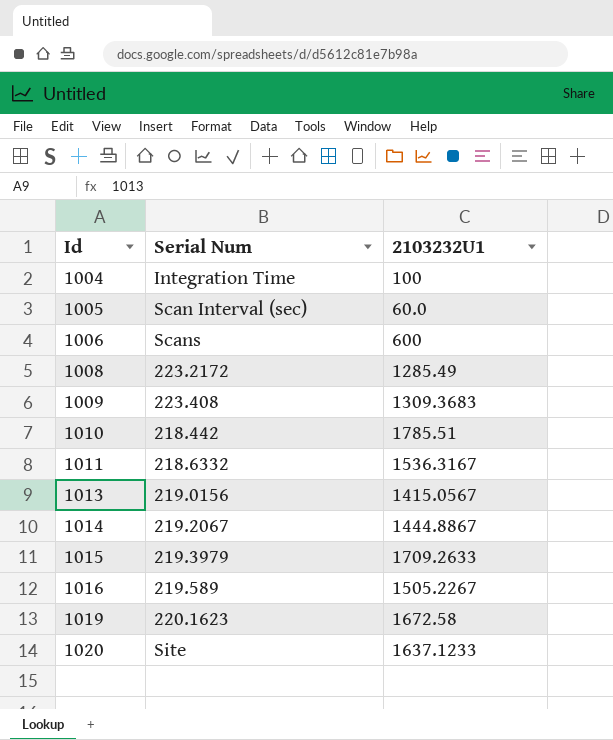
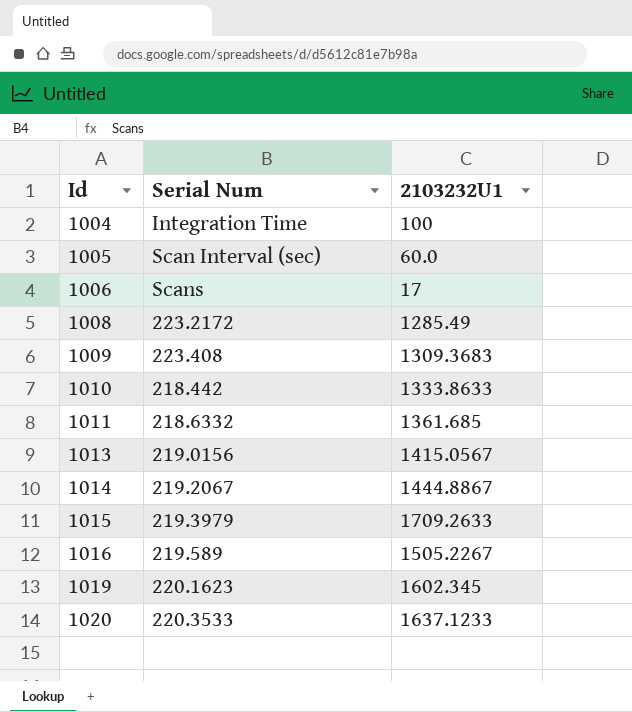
1006 | 2103232U1: 600 -> 17
1010 | 2103232U1: 1785.51 -> 1333.8633
1011 | 2103232U1: 1536.3167 -> 1361.685
1019 | 2103232U1: 1672.58 -> 1602.345
1020 | Serial Num: Site -> 220.3533

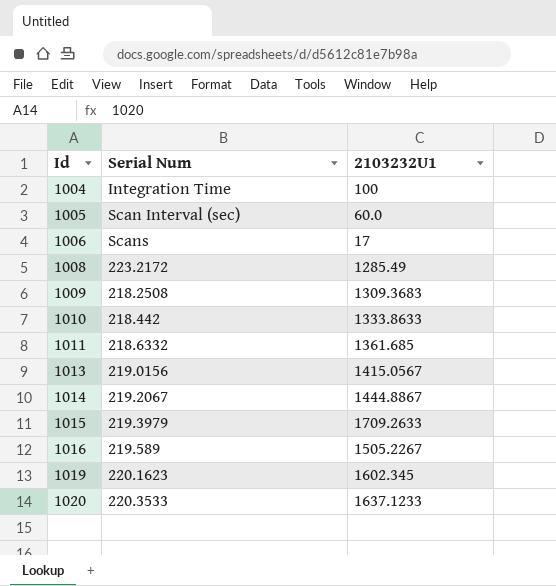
1009 | Serial Num: 223.408 -> 218.2508

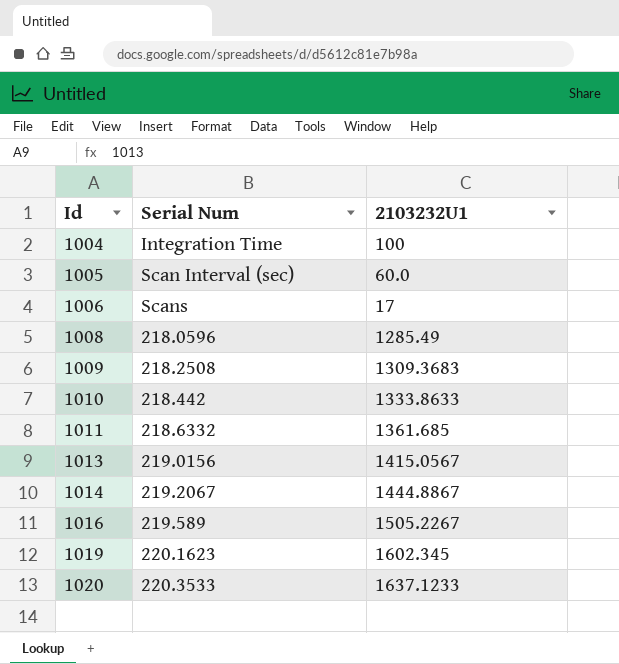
row 1015: 219.3979 | 1709.2633 -> none
1008 | Serial Num: 223.2172 -> 218.0596

